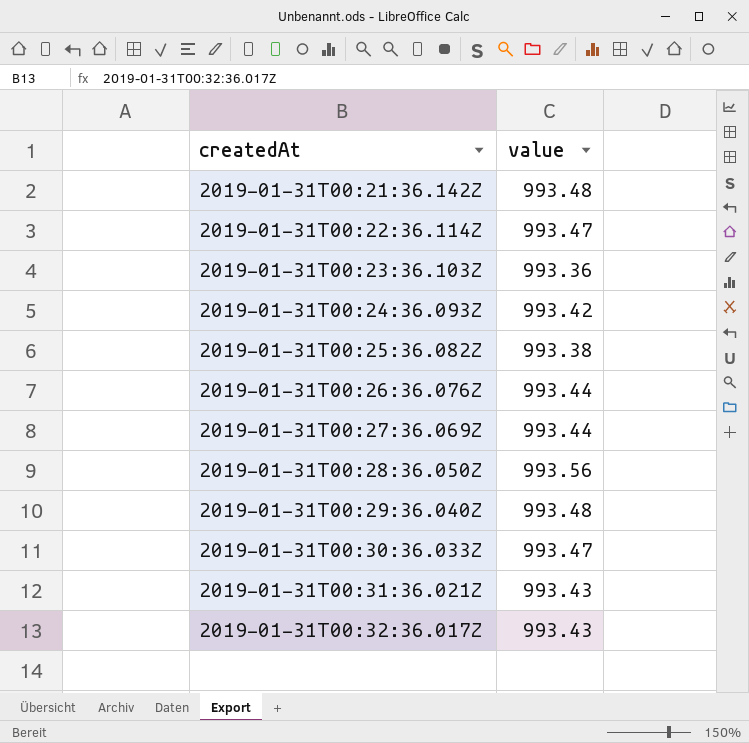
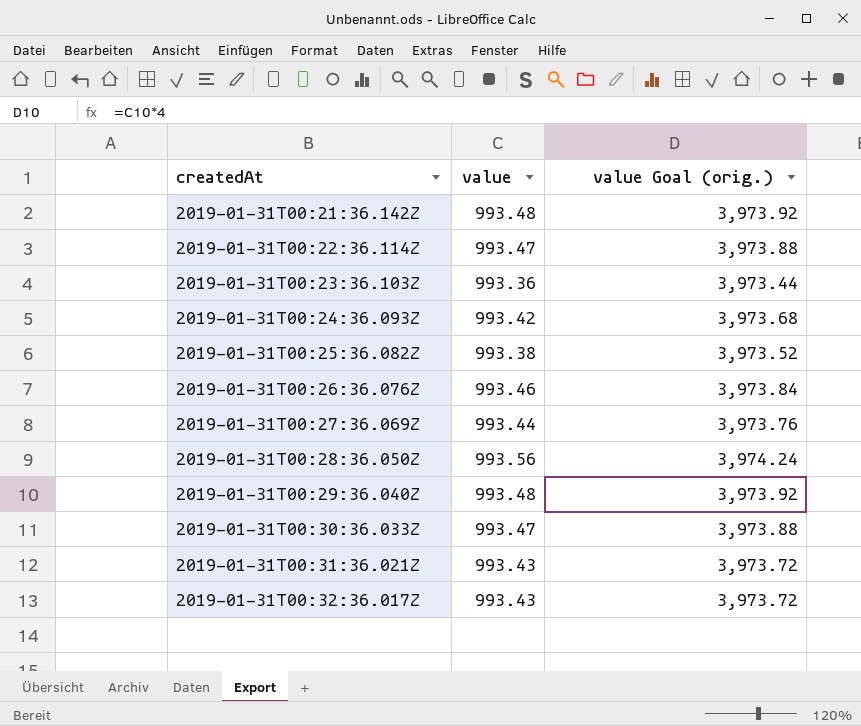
column value Goal (orig.) | formula: none -> [value] * 4
2019-01-31T00:26:36.076Z | value: 993.44 -> 993.46

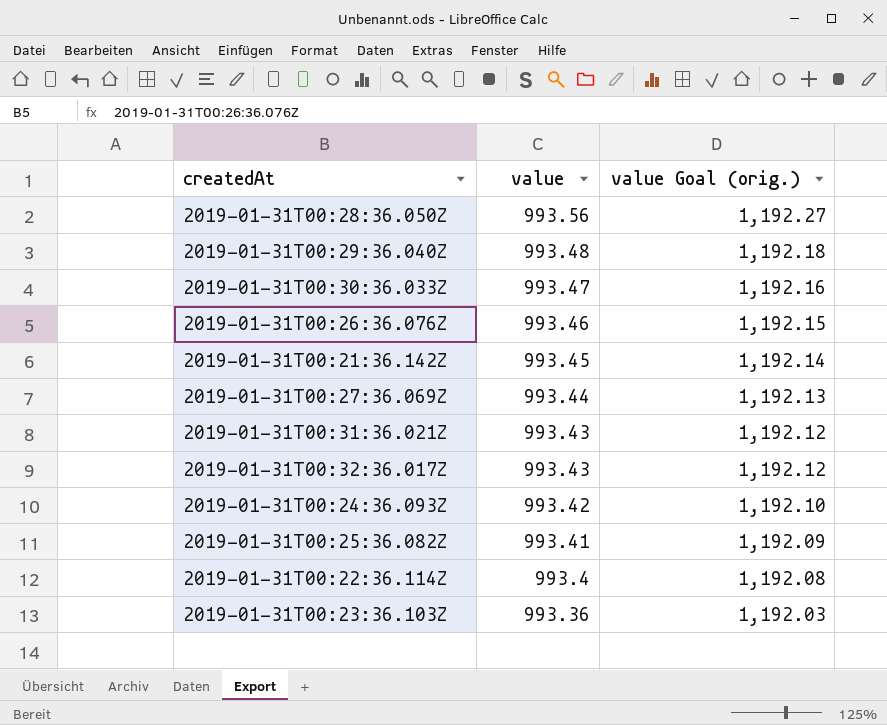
row order: createdAt ascending -> value descending
column value Goal (orig.) | formula: [value] * 4 -> [value] * 1.2
2019-01-31T00:21:36.142Z | value: 993.48 -> 993.45
2019-01-31T00:25:36.082Z | value: 993.38 -> 993.41
2019-01-31T00:22:36.114Z | value: 993.47 -> 993.4

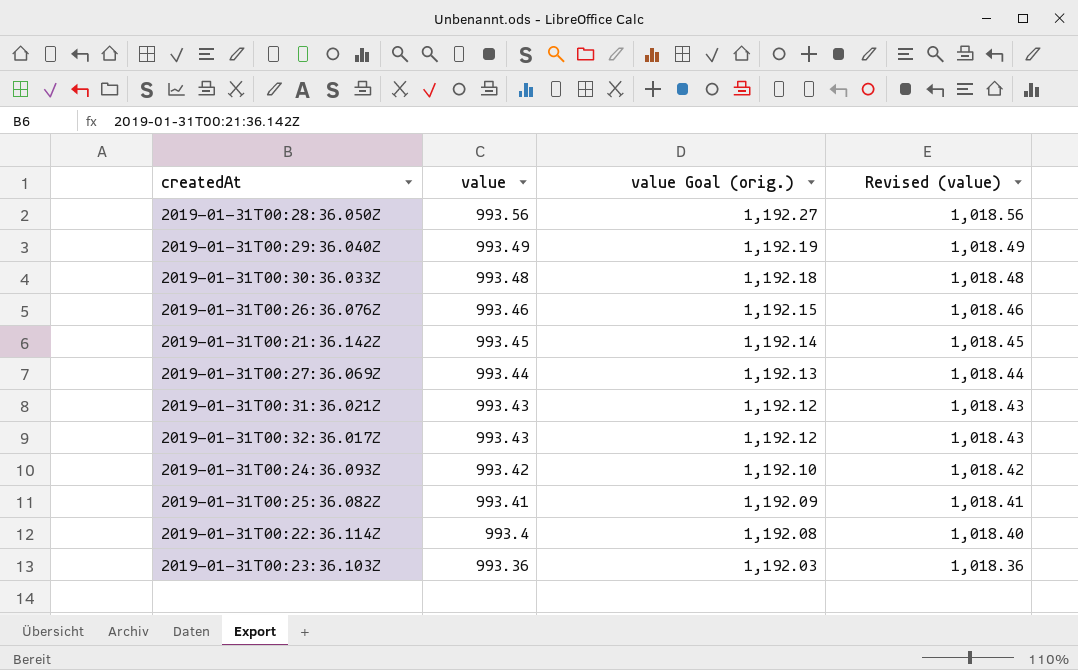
column Revised (value) | formula: none -> [value] + 25
2019-01-31T00:29:36.040Z | value: 993.48 -> 993.49
2019-01-31T00:29:36.040Z | value Goal (orig.): 1,192.18 -> 1,192.19
2019-01-31T00:30:36.033Z | value: 993.47 -> 993.48
2019-01-31T00:30:36.033Z | value Goal (orig.): 1,192.16 -> 1,192.18

